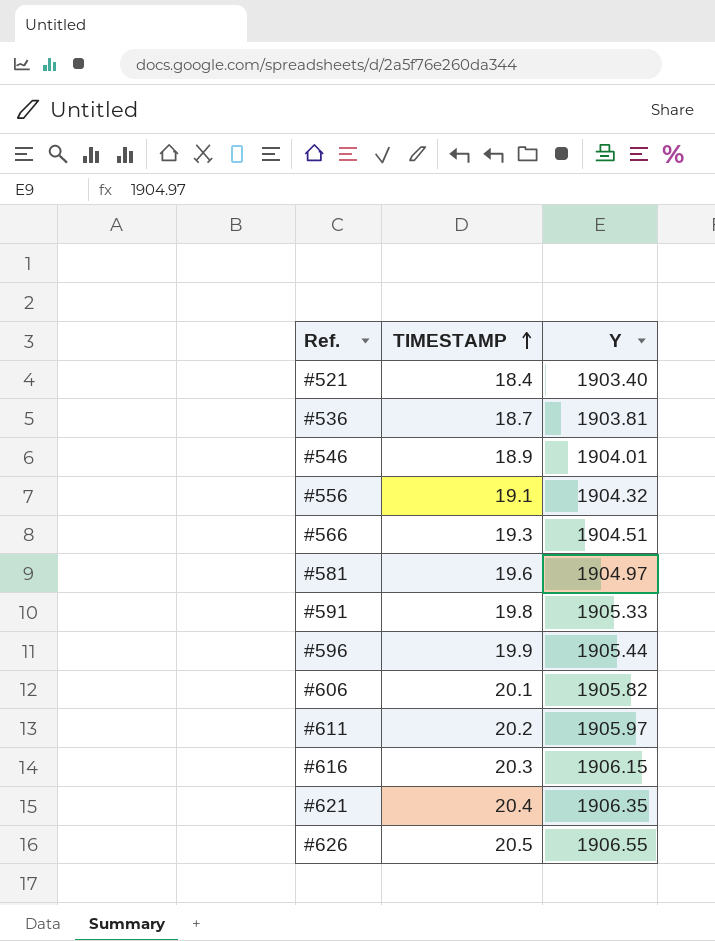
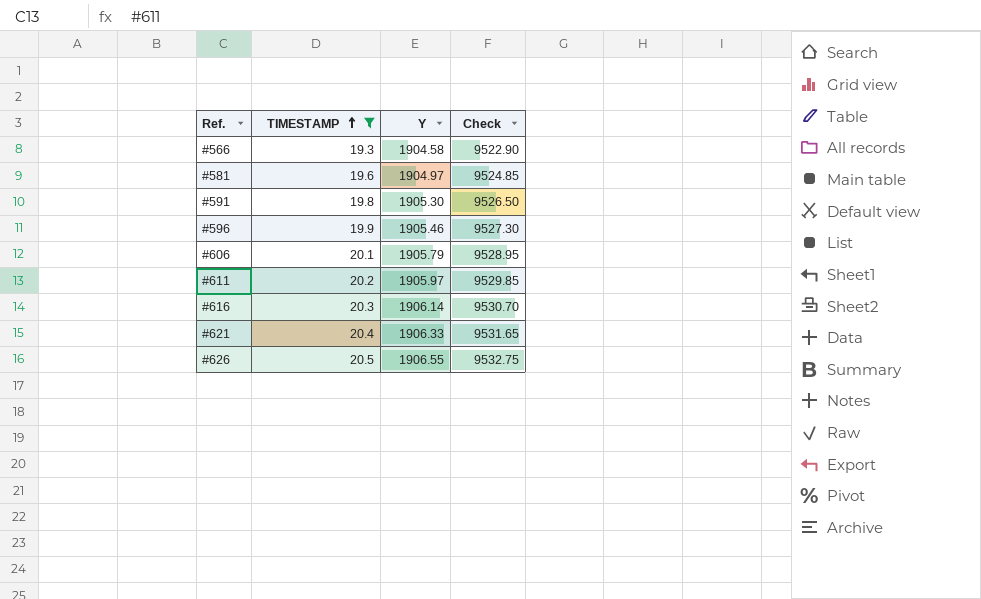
filter: none -> TIMESTAMP >= 19.3
column Check | formula: none -> [Y] * 5
#566 | Y: 1904.51 -> 1904.58
#591 | Y: 1905.33 -> 1905.30
#596 | Y: 1905.44 -> 1905.46
#606 | Y: 1905.82 -> 1905.79
#616 | Y: 1906.15 -> 1906.14
#621 | Y: 1906.35 -> 1906.33

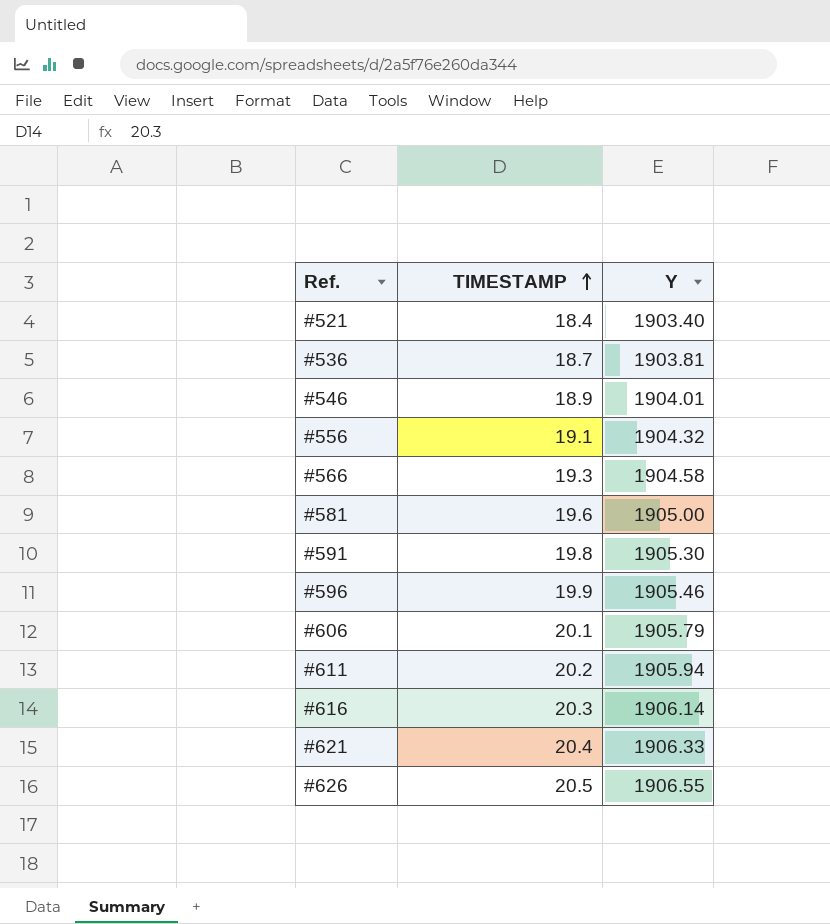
filter: TIMESTAMP >= 19.3 -> none
column Check | formula: [Y] * 5 -> none
#581 | Y: 1904.97 -> 1905.00
#611 | Y: 1905.97 -> 1905.94

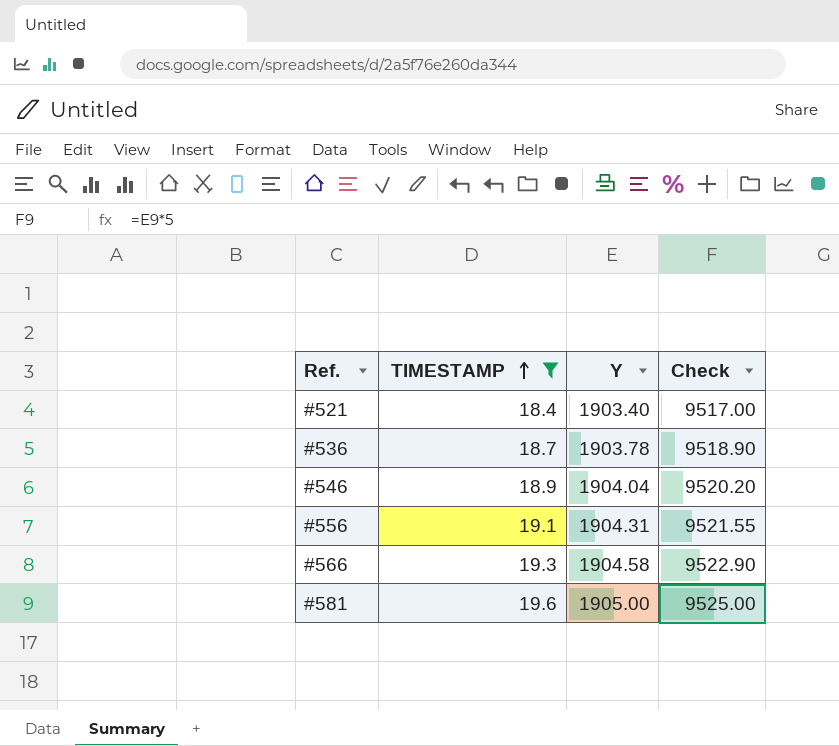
filter: none -> TIMESTAMP <= 19.6
column Check | formula: none -> [Y] * 5
#536 | Y: 1903.81 -> 1903.78
#546 | Y: 1904.01 -> 1904.04
#556 | Y: 1904.32 -> 1904.31

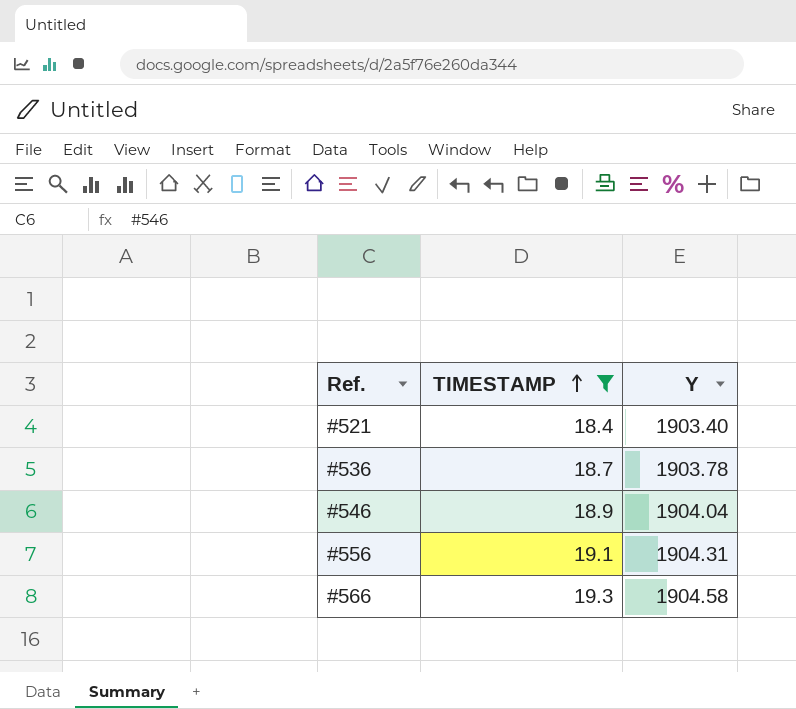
column Check | formula: [Y] * 5 -> none
row #581: 19.6 | 1905.00 | 9525.00 -> none

